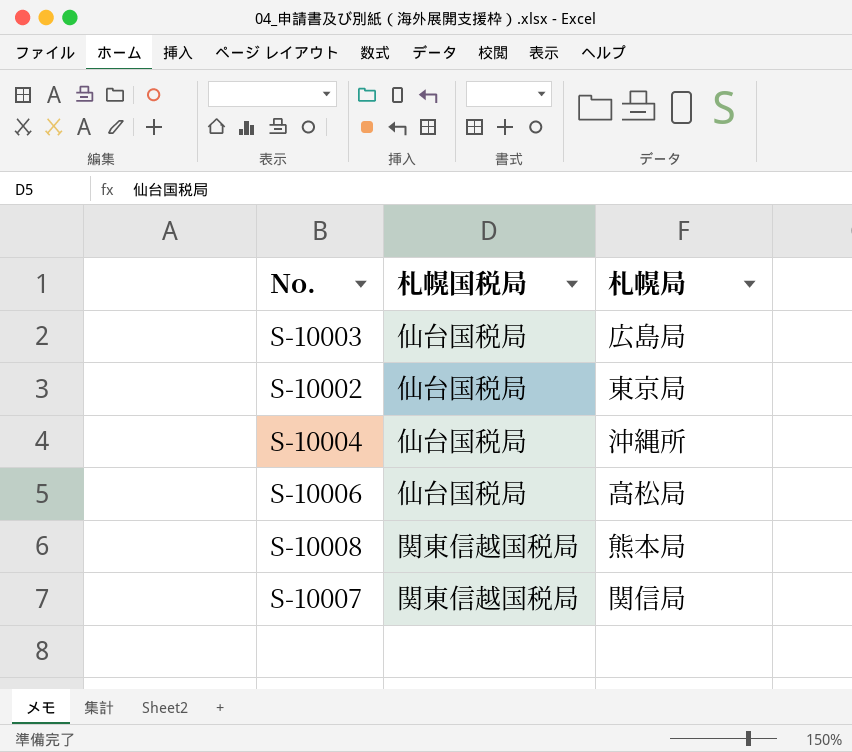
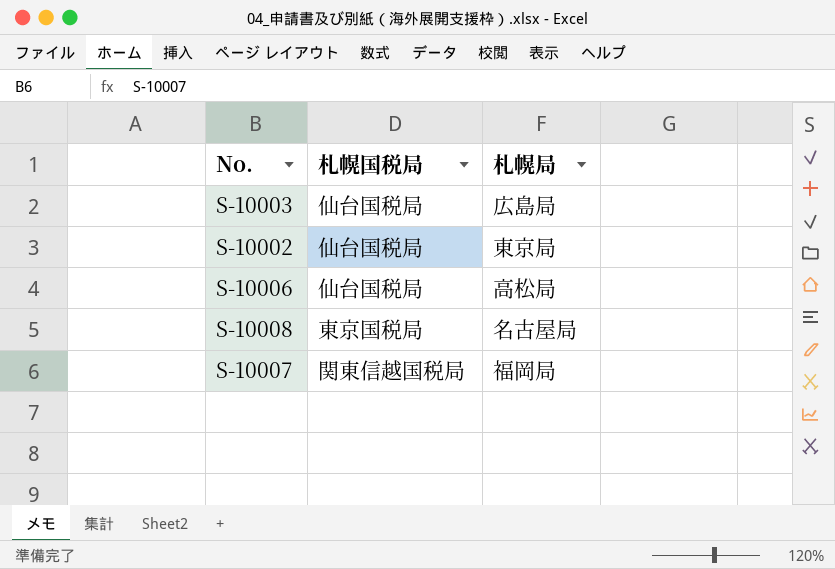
row S-10004: 仙台国税局 | 沖縄所 -> none
S-10008 | 札幌国税局: 関東信越国税局 -> 東京国税局
S-10008 | 札幌局: 熊本局 -> 名古屋局
S-10007 | 札幌局: 関信局 -> 福岡局

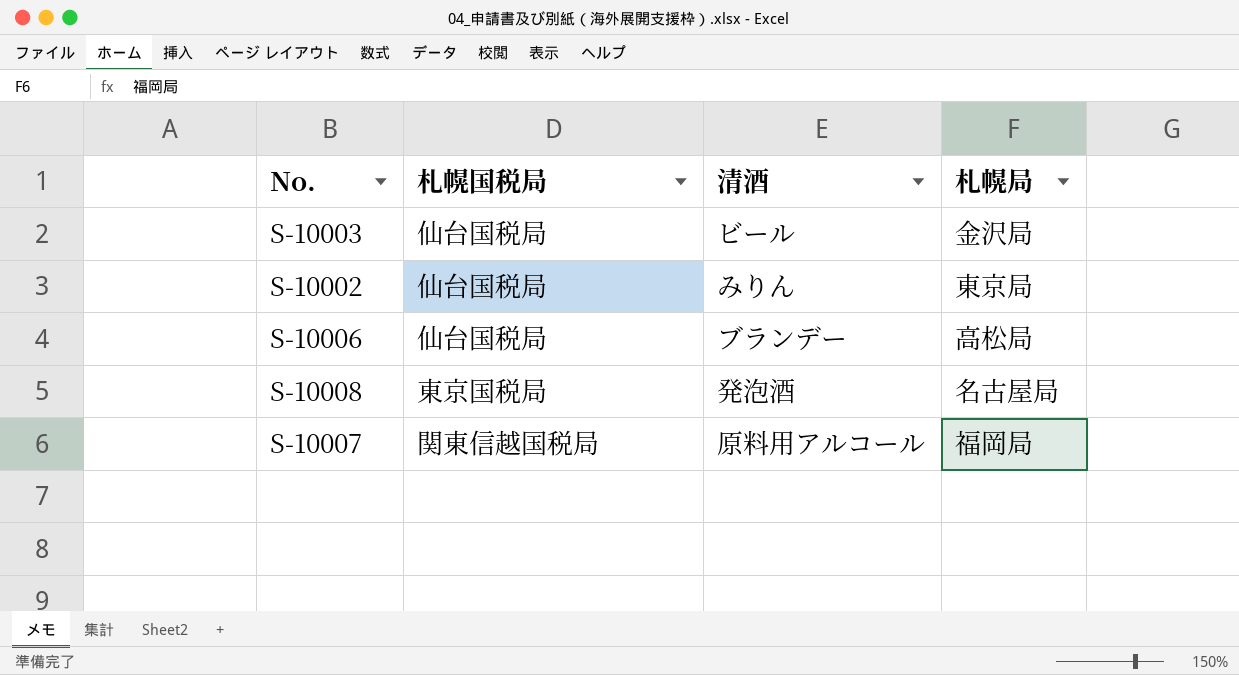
column 清酒 | position: none -> 3
S-10003 | 札幌局: 広島局 -> 金沢局

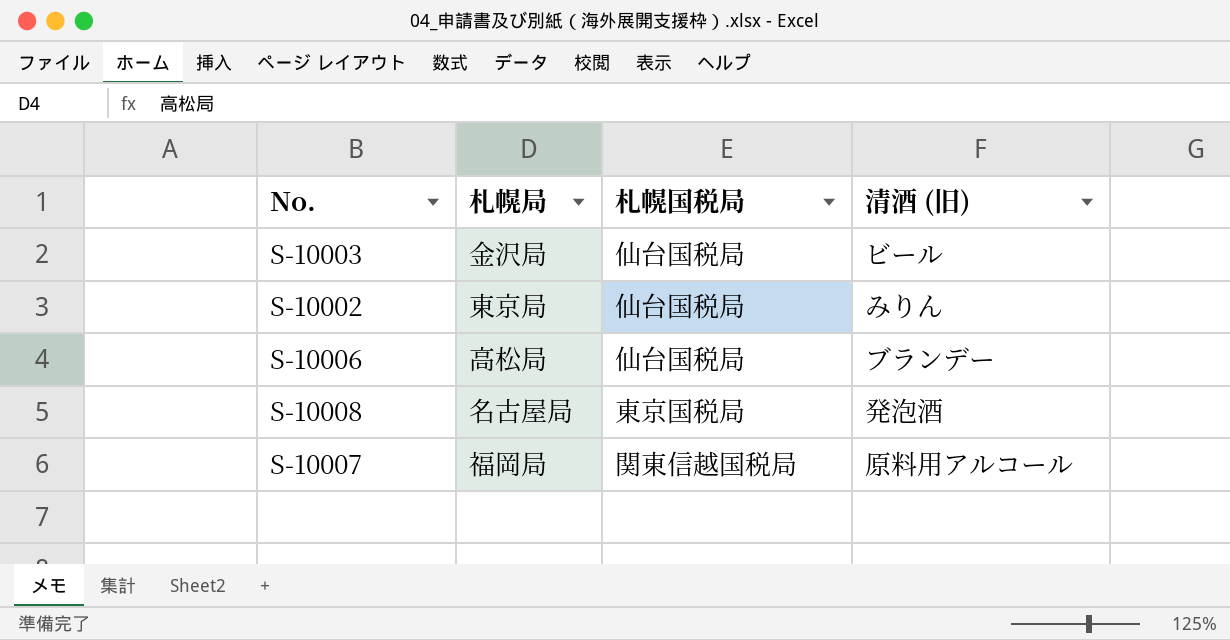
column 札幌局 | position: 4 -> 2
column name: 清酒 -> 清酒 (旧)

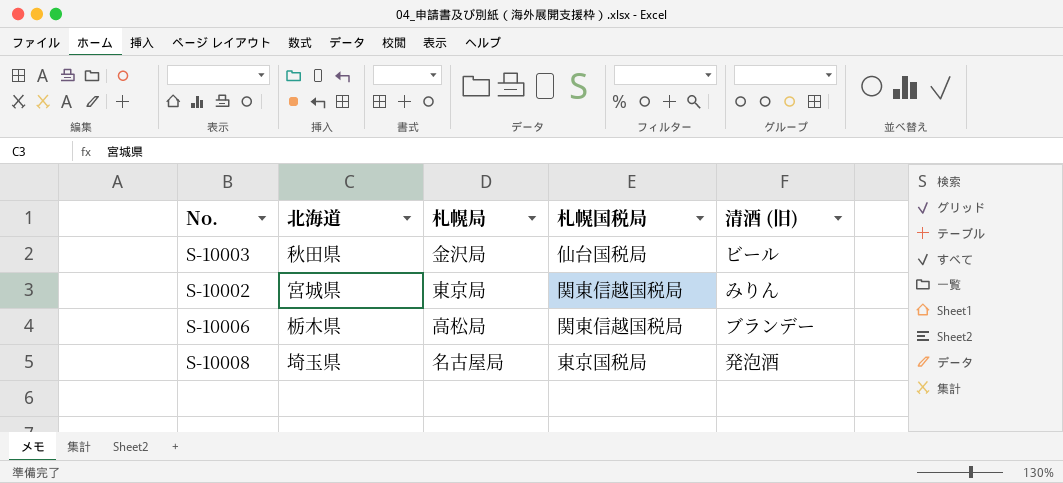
column 北海道 | position: none -> 2
row S-10007: 福岡局 | 関東信越国税局 | 原料用アルコール -> none
S-10002 | 札幌国税局: 仙台国税局 -> 関東信越国税局
S-10006 | 札幌国税局: 仙台国税局 -> 関東信越国税局

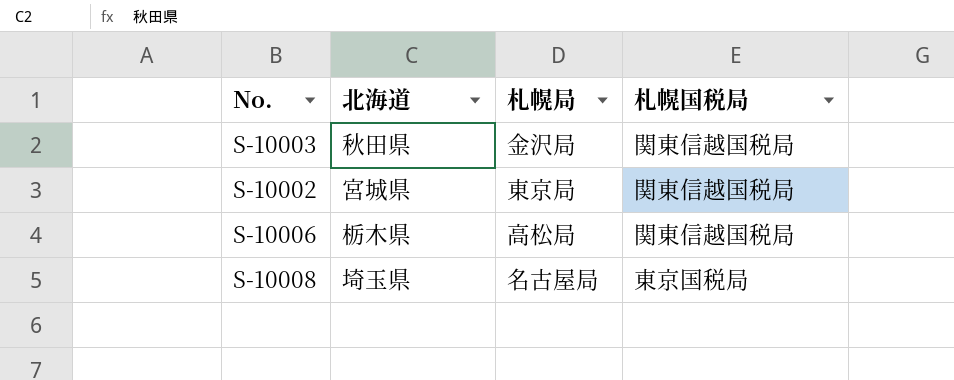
column 清酒 (旧) | position: 5 -> none
S-10003 | 札幌国税局: 仙台国税局 -> 関東信越国税局

